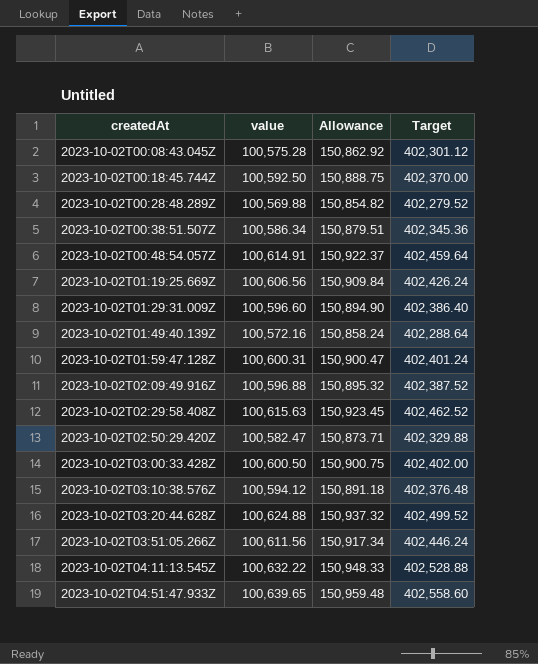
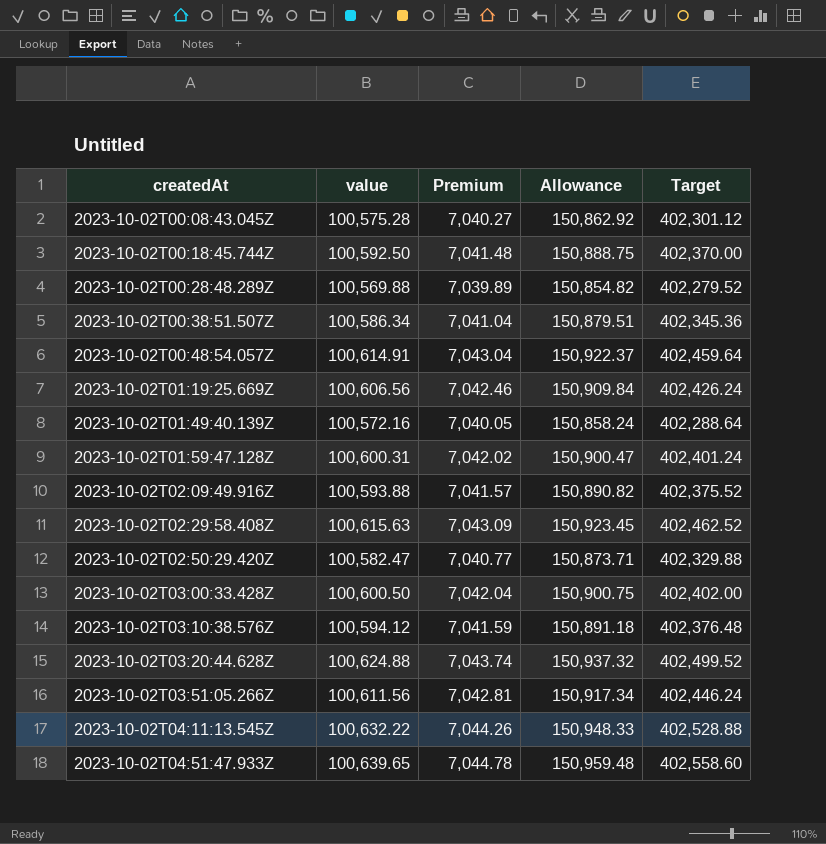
column Premium | formula: none -> [value] * 0.07
row 2023-10-02T01:29:31.009Z: 100,596.60 | 150,894.90 | 402,386.40 -> none
2023-10-02T02:09:49.916Z | value: 100,596.88 -> 100,593.88
2023-10-02T02:09:49.916Z | Allowance: 150,895.32 -> 150,890.82
2023-10-02T02:09:49.916Z | Target: 402,387.52 -> 402,375.52

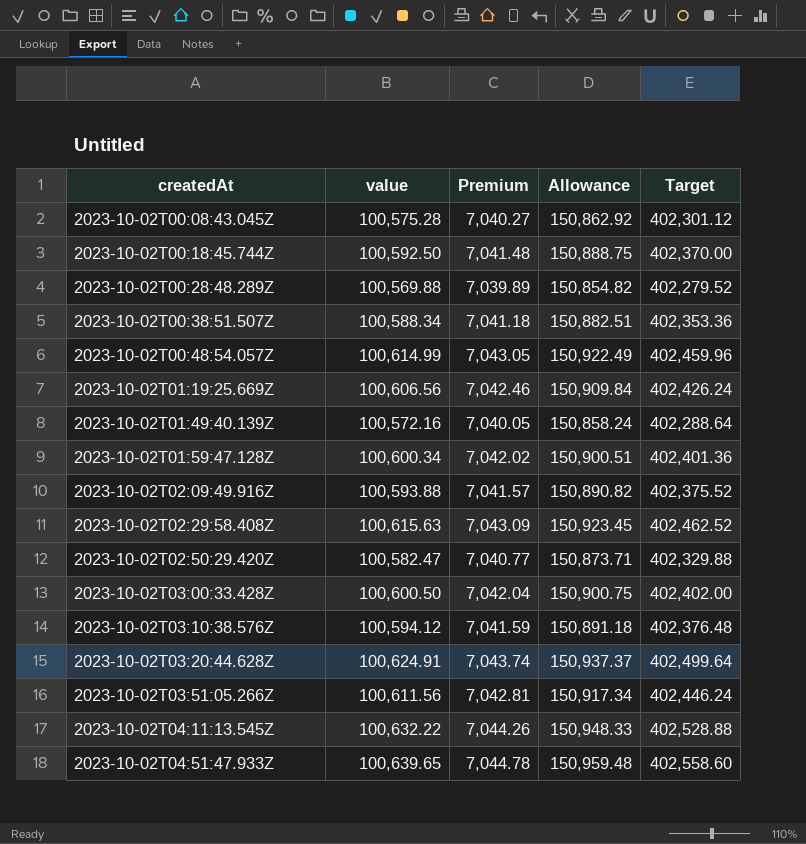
2023-10-02T00:38:51.507Z | value: 100,586.34 -> 100,588.34
2023-10-02T00:38:51.507Z | Premium: 7,041.04 -> 7,041.18
2023-10-02T00:38:51.507Z | Allowance: 150,879.51 -> 150,882.51
2023-10-02T00:38:51.507Z | Target: 402,345.36 -> 402,353.36
2023-10-02T00:48:54.057Z | value: 100,614.91 -> 100,614.99
2023-10-02T00:48:54.057Z | Premium: 7,043.04 -> 7,043.05
2023-10-02T00:48:54.057Z | Allowance: 150,922.37 -> 150,922.49
2023-10-02T00:48:54.057Z | Target: 402,459.64 -> 402,459.96
2023-10-02T01:59:47.128Z | value: 100,600.31 -> 100,600.34
2023-10-02T01:59:47.128Z | Allowance: 150,900.47 -> 150,900.51
2023-10-02T01:59:47.128Z | Target: 402,401.24 -> 402,401.36
2023-10-02T03:20:44.628Z | value: 100,624.88 -> 100,624.91
2023-10-02T03:20:44.628Z | Allowance: 150,937.32 -> 150,937.37
2023-10-02T03:20:44.628Z | Target: 402,499.52 -> 402,499.64

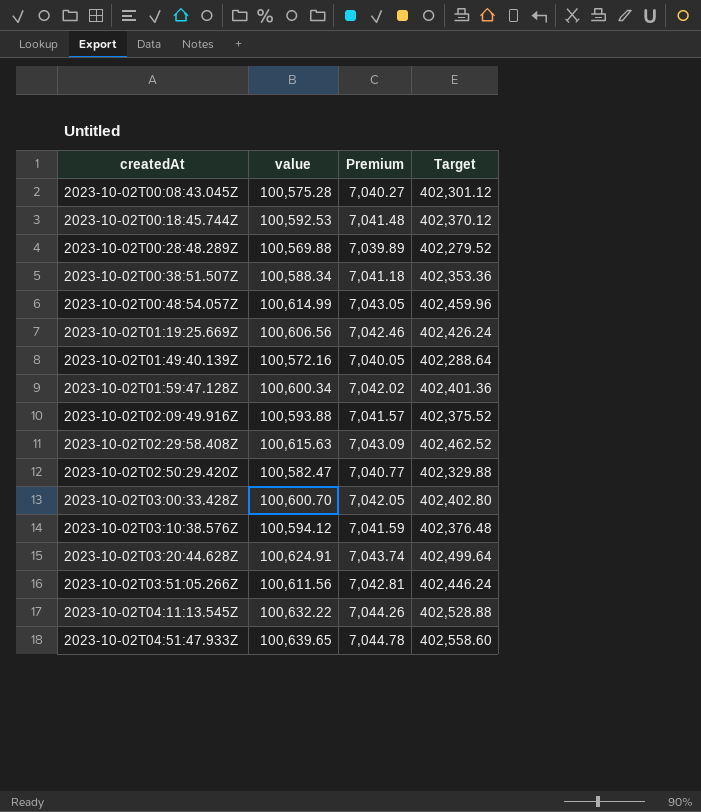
column Allowance | formula: [value] * 1.5 -> none
2023-10-02T00:18:45.744Z | value: 100,592.50 -> 100,592.53
2023-10-02T00:18:45.744Z | Target: 402,370.00 -> 402,370.12
2023-10-02T03:00:33.428Z | value: 100,600.50 -> 100,600.70
2023-10-02T03:00:33.428Z | Premium: 7,042.04 -> 7,042.05
2023-10-02T03:00:33.428Z | Target: 402,402.00 -> 402,402.80

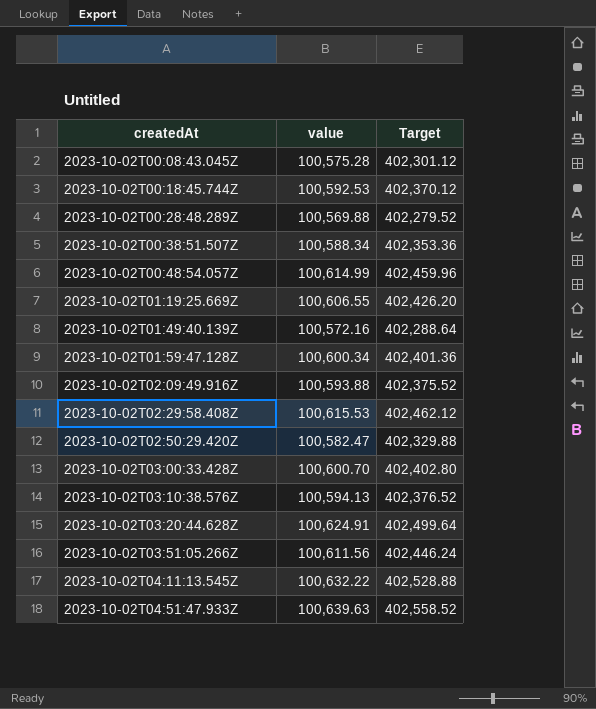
column Premium | formula: [value] * 0.07 -> none
2023-10-02T01:19:25.669Z | value: 100,606.56 -> 100,606.55
2023-10-02T01:19:25.669Z | Target: 402,426.24 -> 402,426.20
2023-10-02T02:29:58.408Z | value: 100,615.63 -> 100,615.53
2023-10-02T02:29:58.408Z | Target: 402,462.52 -> 402,462.12
2023-10-02T03:10:38.576Z | value: 100,594.12 -> 100,594.13
2023-10-02T03:10:38.576Z | Target: 402,376.48 -> 402,376.52
2023-10-02T04:51:47.933Z | value: 100,639.65 -> 100,639.63
2023-10-02T04:51:47.933Z | Target: 402,558.60 -> 402,558.52

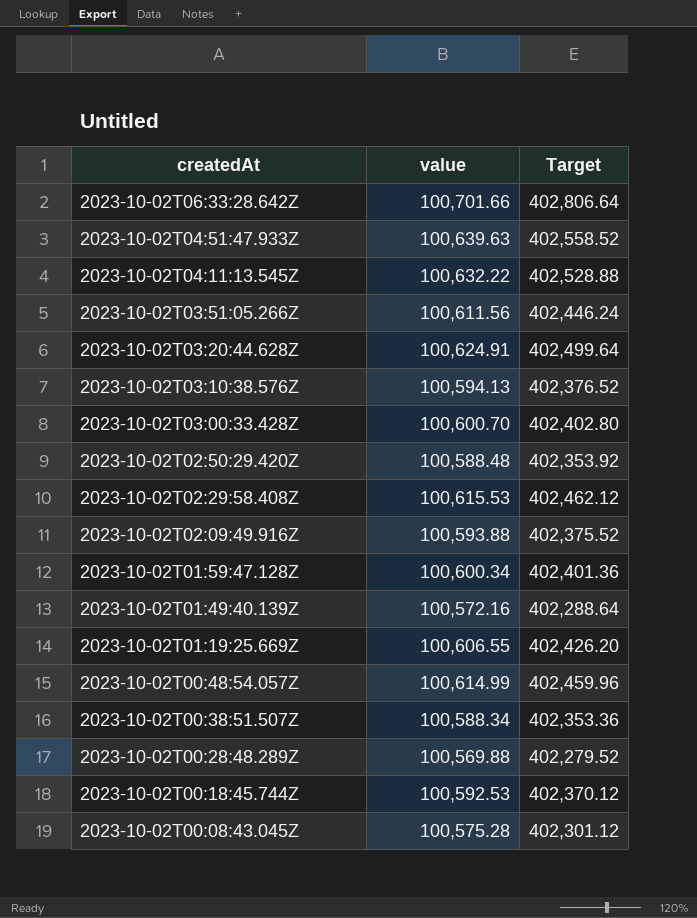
row order: createdAt ascending -> createdAt descending
row 2023-10-02T06:33:28.642Z: none -> 100,701.66 | 402,806.64
2023-10-02T02:50:29.420Z | value: 100,582.47 -> 100,588.48
2023-10-02T02:50:29.420Z | Target: 402,329.88 -> 402,353.92

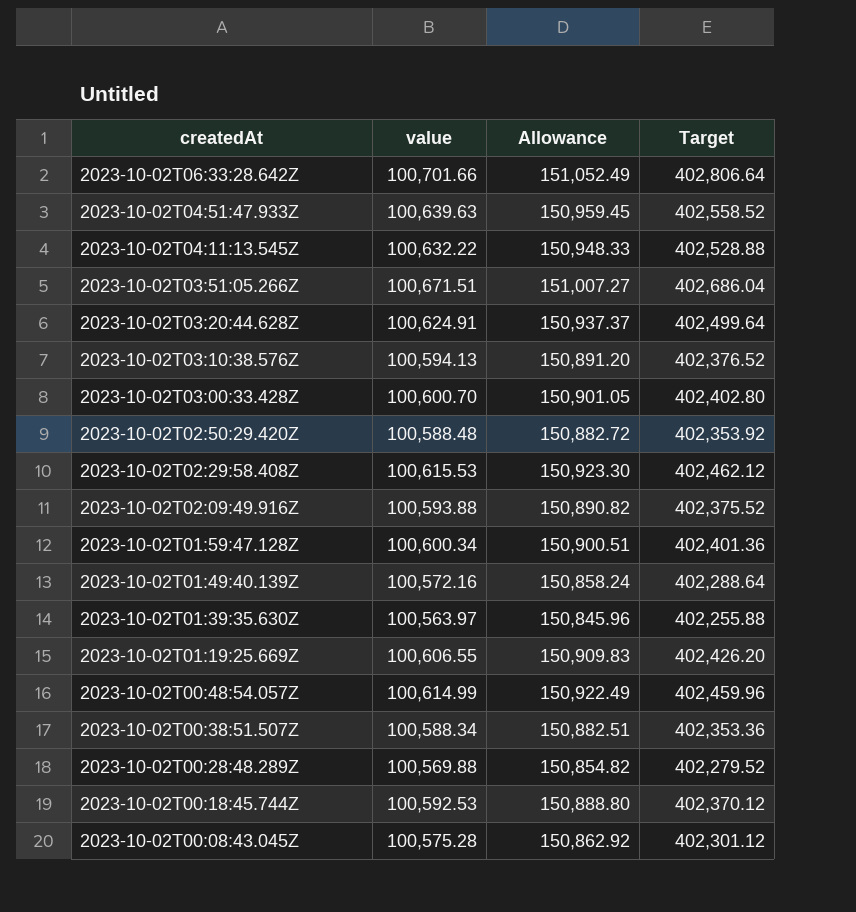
column Allowance | formula: none -> [value] * 1.5
2023-10-02T03:51:05.266Z | value: 100,611.56 -> 100,671.51
2023-10-02T03:51:05.266Z | Target: 402,446.24 -> 402,686.04
row 2023-10-02T01:39:35.630Z: none -> 100,563.97 | 150,845.96 | 402,255.88

